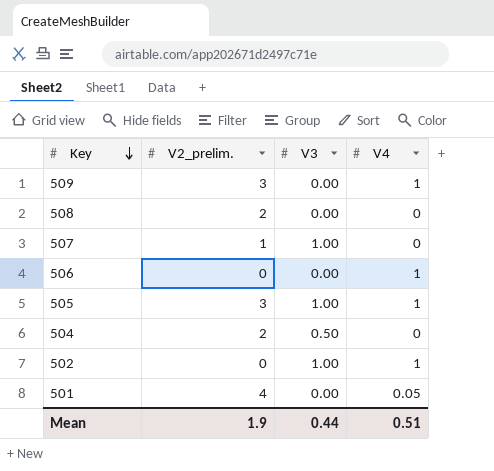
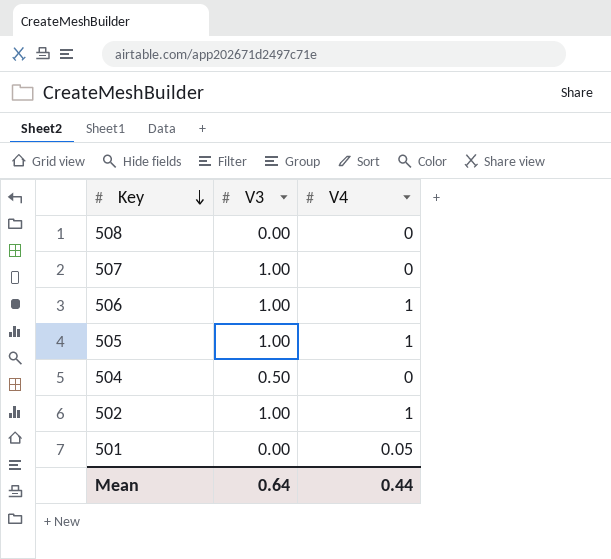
column V2_prelim. | position: 2 -> none
row 509: 3 | 0.00 | 1 -> none
506 | V3: 0.00 -> 1.00
Mean | V3: 0.44 -> 0.64
Mean | V4: 0.51 -> 0.44

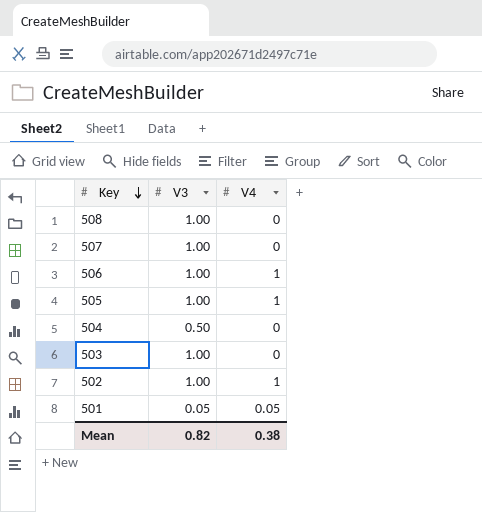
508 | V3: 0.00 -> 1.00
row 503: none -> 1.00 | 0
501 | V3: 0.00 -> 0.05
Mean | V3: 0.64 -> 0.82
Mean | V4: 0.44 -> 0.38

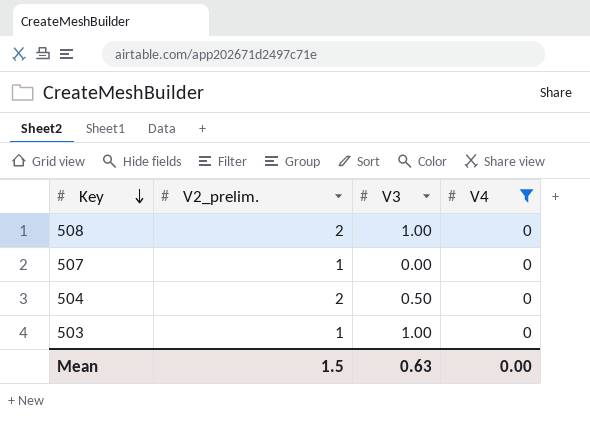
filter: none -> V4 = 0
column V2_prelim. | position: none -> 2
507 | V3: 1.00 -> 0.00
Mean | V3: 0.82 -> 0.63
Mean | V4: 0.38 -> 0.00

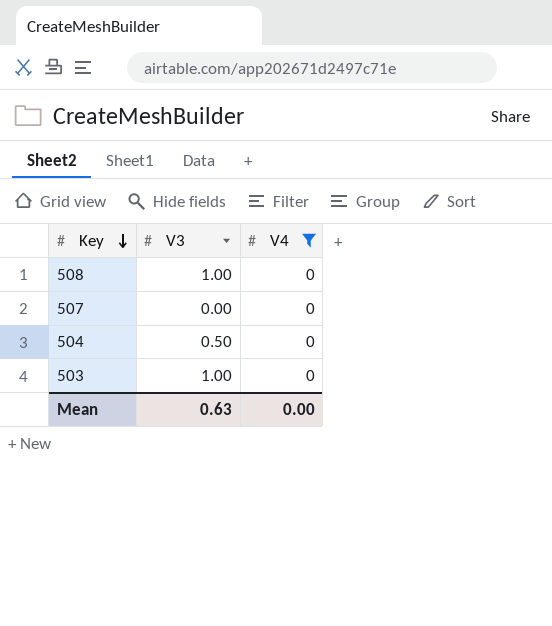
column V2_prelim. | position: 2 -> none

